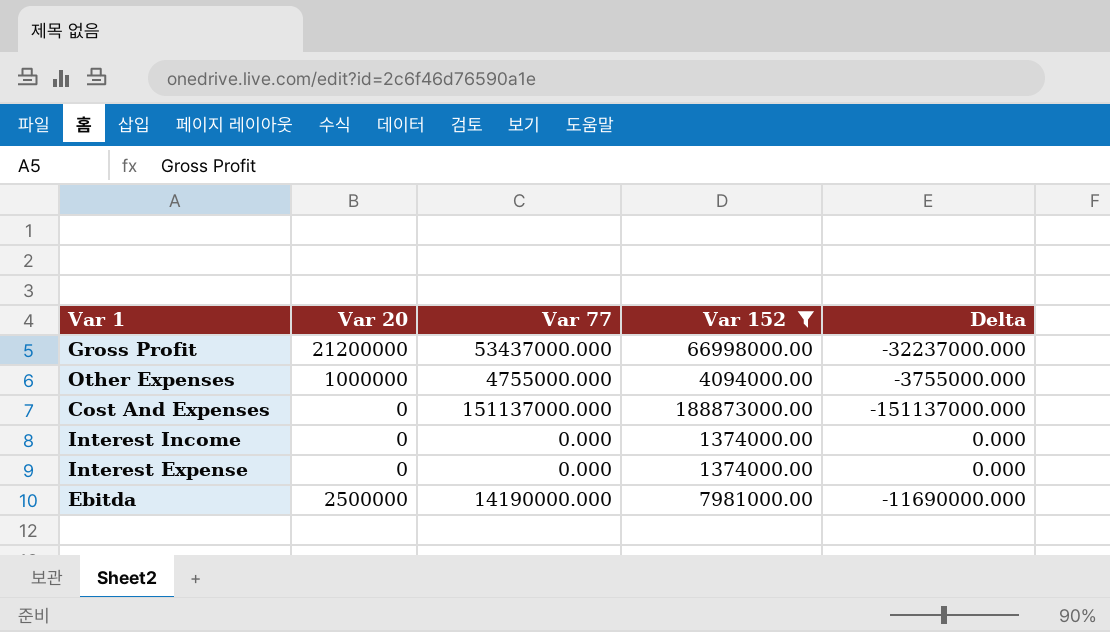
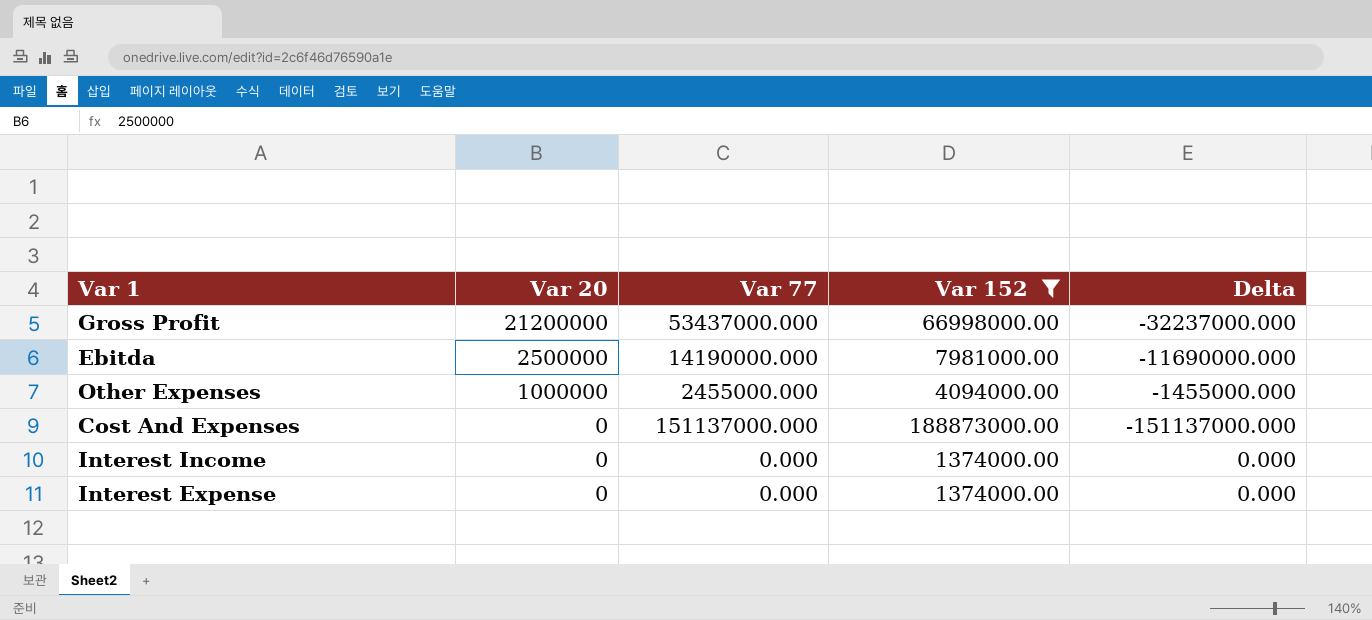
row order: none -> Var 20 descending
Other Expenses | Var 77: 4755000.000 -> 2455000.000
Other Expenses | Delta: -3755000.000 -> -1455000.000

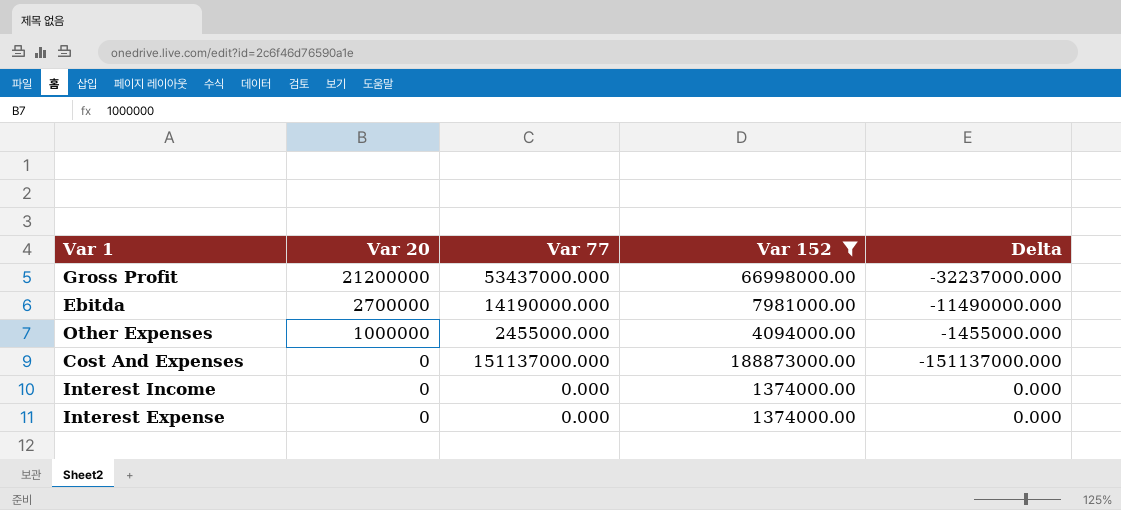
Ebitda | Var 20: 2500000 -> 2700000
Ebitda | Delta: -11690000.000 -> -11490000.000

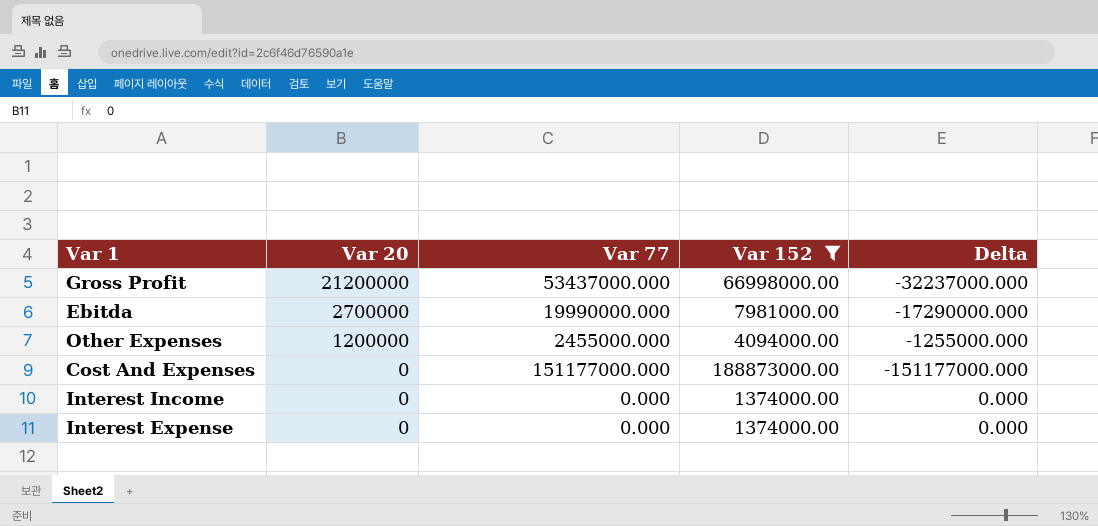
Ebitda | Var 77: 14190000.000 -> 19990000.000
Ebitda | Delta: -11490000.000 -> -17290000.000
Other Expenses | Var 20: 1000000 -> 1200000
Other Expenses | Delta: -1455000.000 -> -1255000.000
Cost And Expenses | Var 77: 151137000.000 -> 151177000.000
Cost And Expenses | Delta: -151137000.000 -> -151177000.000

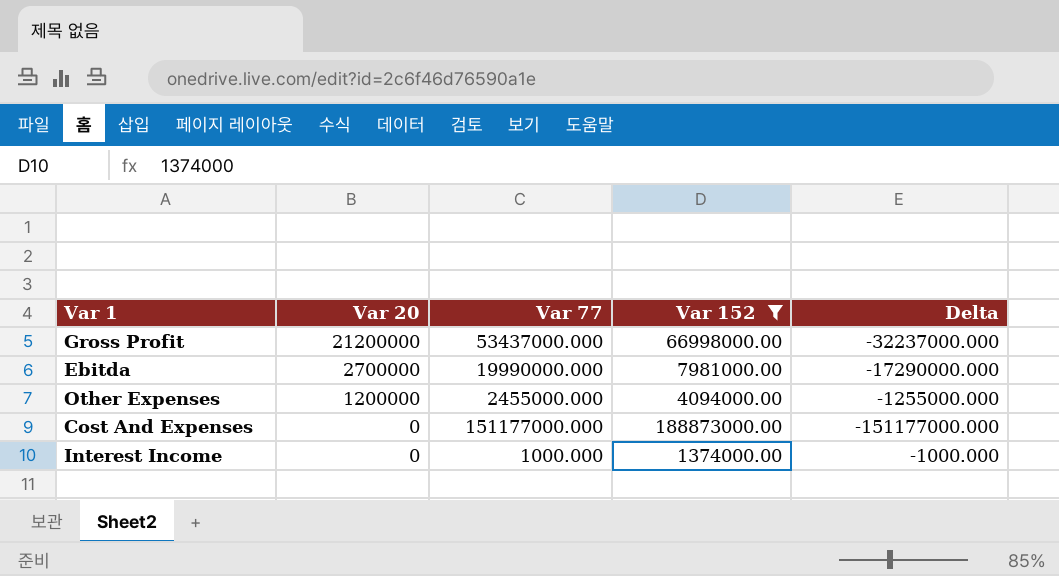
row Interest Expense: 0 | 0.000 | 1374000.00 | 0.000 -> none
Interest Income | Var 77: 0.000 -> 1000.000
Interest Income | Delta: 0.000 -> -1000.000

